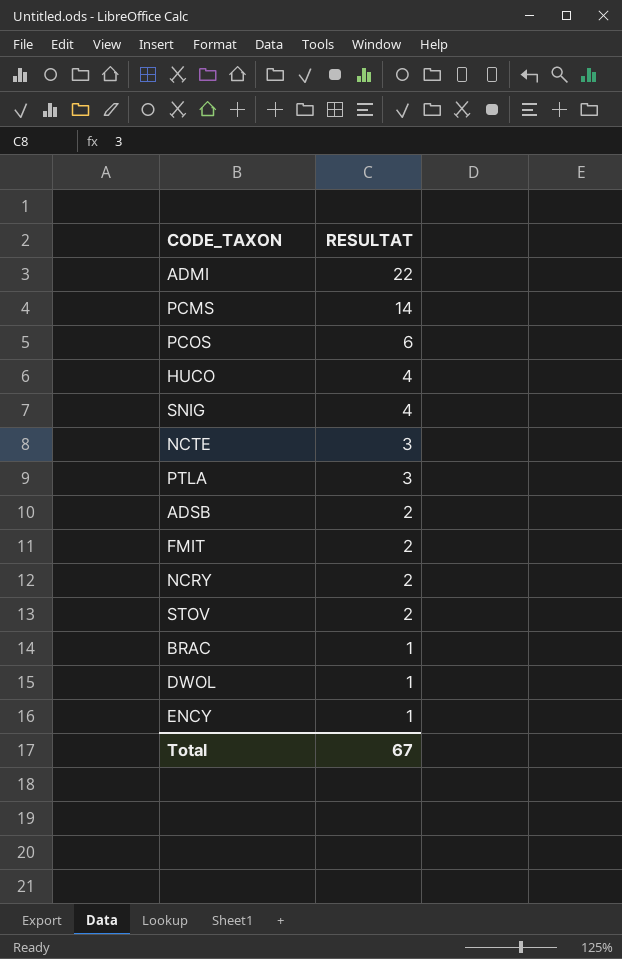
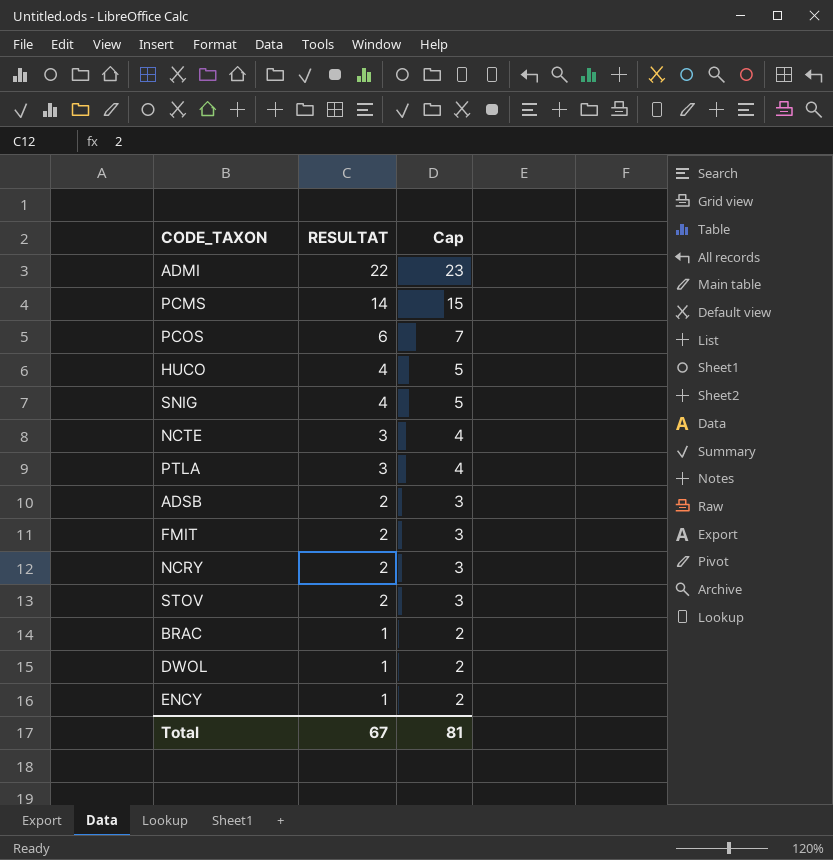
column Cap | formula: none -> [RESULTAT] + 1

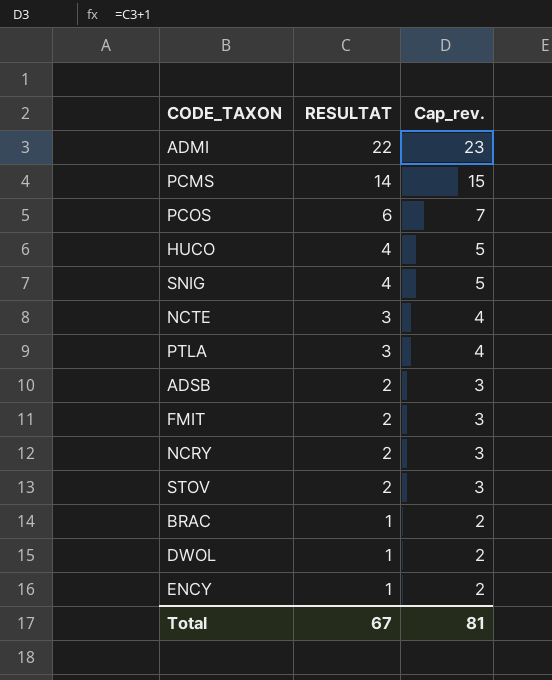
column name: Cap -> Cap_rev.

